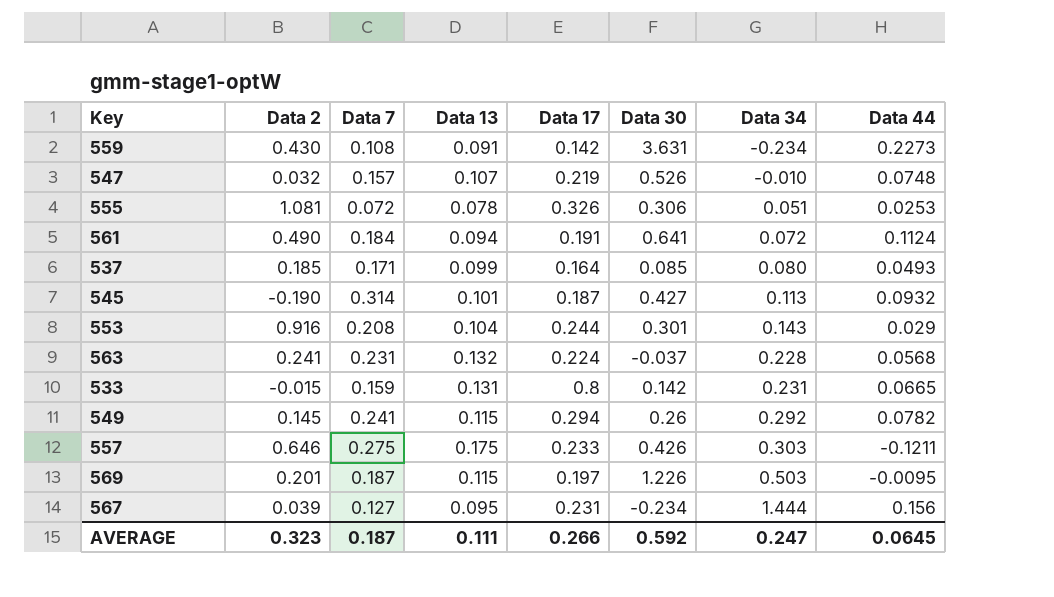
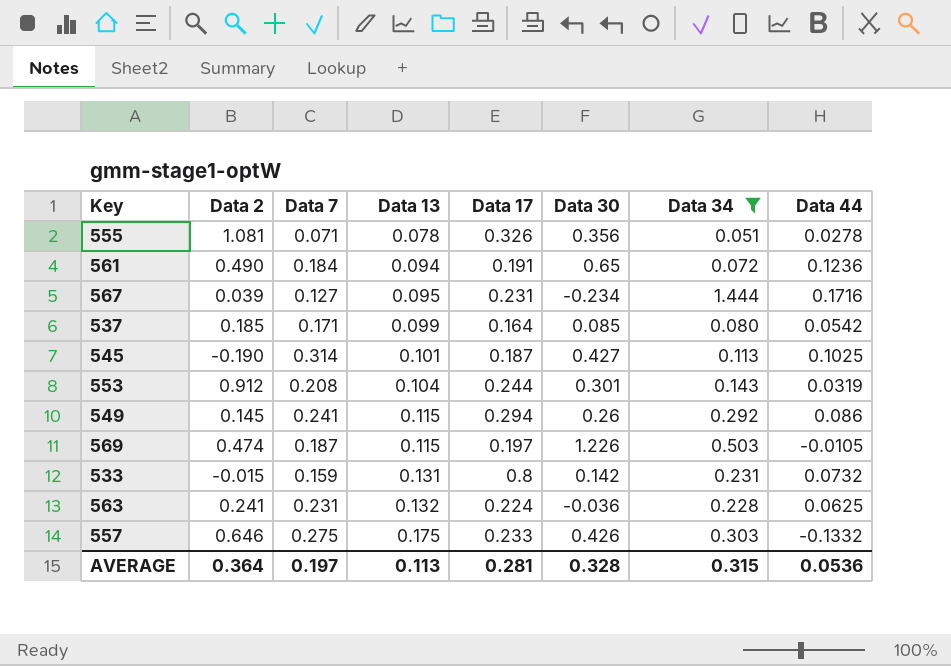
filter: none -> Data 34 >= 0.051
row order: Data 34 ascending -> Data 13 ascending
555 | Data 7: 0.072 -> 0.071
555 | Data 30: 0.306 -> 0.356
555 | Data 44: 0.0253 -> 0.0278
561 | Data 30: 0.641 -> 0.65
561 | Data 44: 0.1124 -> 0.1236
567 | Data 44: 0.156 -> 0.1716
537 | Data 44: 0.0493 -> 0.0542
545 | Data 44: 0.0932 -> 0.1025
553 | Data 2: 0.916 -> 0.912
553 | Data 44: 0.029 -> 0.0319
549 | Data 44: 0.0782 -> 0.086
569 | Data 2: 0.201 -> 0.474
569 | Data 44: -0.0095 -> -0.0105
533 | Data 44: 0.0665 -> 0.0732
563 | Data 30: -0.037 -> -0.036
563 | Data 44: 0.0568 -> 0.0625
557 | Data 44: -0.1211 -> -0.1332
AVERAGE | Data 2: 0.323 -> 0.364
AVERAGE | Data 7: 0.187 -> 0.197
AVERAGE | Data 13: 0.111 -> 0.113
AVERAGE | Data 17: 0.266 -> 0.281
AVERAGE | Data 30: 0.592 -> 0.328
AVERAGE | Data 34: 0.247 -> 0.315
AVERAGE | Data 44: 0.0645 -> 0.0536

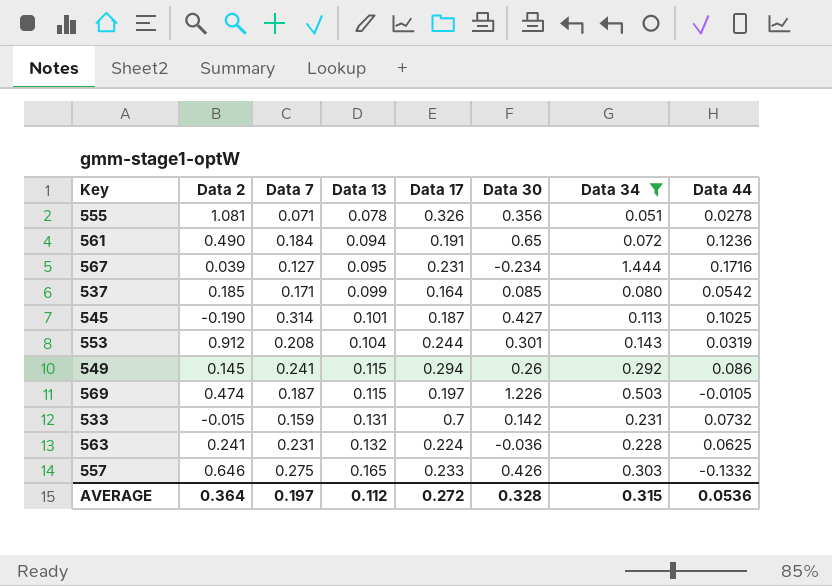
533 | Data 17: 0.8 -> 0.7
557 | Data 13: 0.175 -> 0.165
AVERAGE | Data 13: 0.113 -> 0.112
AVERAGE | Data 17: 0.281 -> 0.272

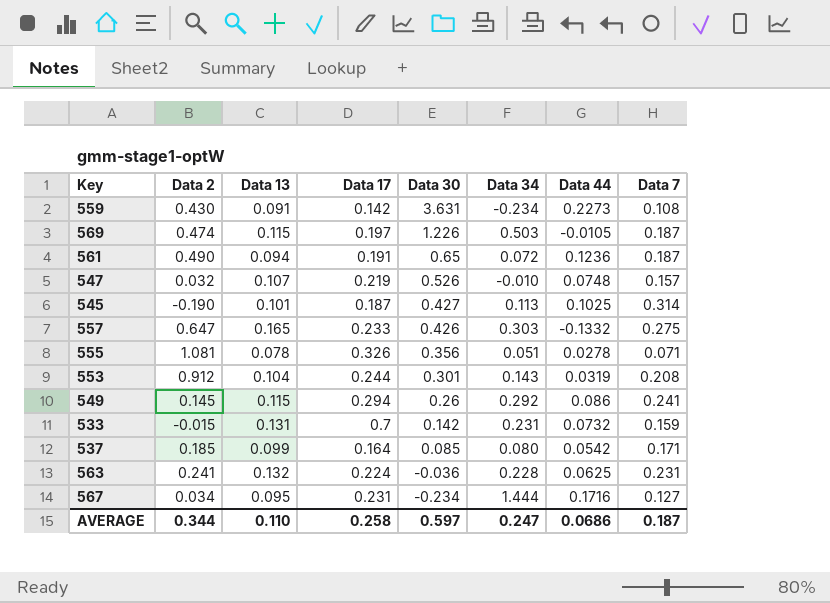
filter: Data 34 >= 0.051 -> none
row order: Data 13 ascending -> Data 30 descending
column Data 7 | position: 3 -> 8
561 | Data 7: 0.184 -> 0.187
557 | Data 2: 0.646 -> 0.647
567 | Data 2: 0.039 -> 0.034
AVERAGE | Data 2: 0.364 -> 0.344
AVERAGE | Data 13: 0.112 -> 0.110
AVERAGE | Data 17: 0.272 -> 0.258
AVERAGE | Data 30: 0.328 -> 0.597
AVERAGE | Data 34: 0.315 -> 0.247
AVERAGE | Data 44: 0.0536 -> 0.0686
AVERAGE | Data 7: 0.197 -> 0.187

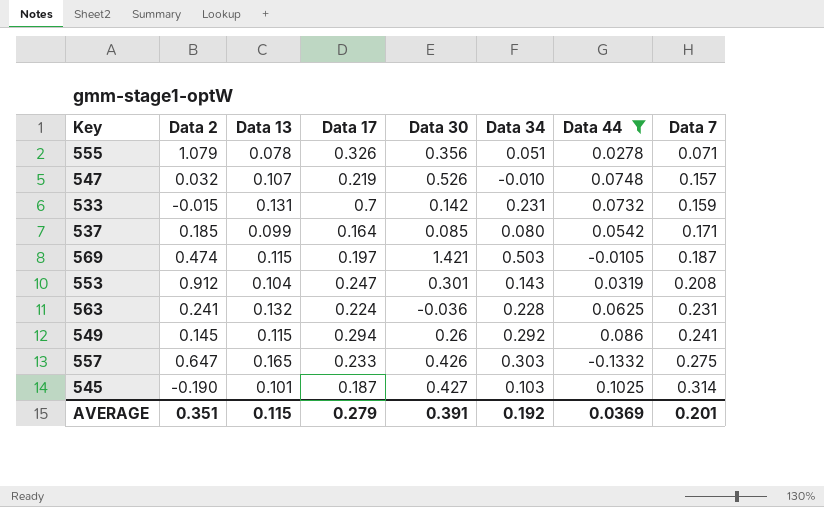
filter: none -> Data 44 <= 0.1025
row order: Data 30 descending -> Data 7 ascending
555 | Data 2: 1.081 -> 1.079
569 | Data 30: 1.226 -> 1.421
553 | Data 17: 0.244 -> 0.247
545 | Data 34: 0.113 -> 0.103
AVERAGE | Data 2: 0.344 -> 0.351
AVERAGE | Data 13: 0.110 -> 0.115
AVERAGE | Data 17: 0.258 -> 0.279
AVERAGE | Data 30: 0.597 -> 0.391
AVERAGE | Data 34: 0.247 -> 0.192
AVERAGE | Data 44: 0.0686 -> 0.0369
AVERAGE | Data 7: 0.187 -> 0.201

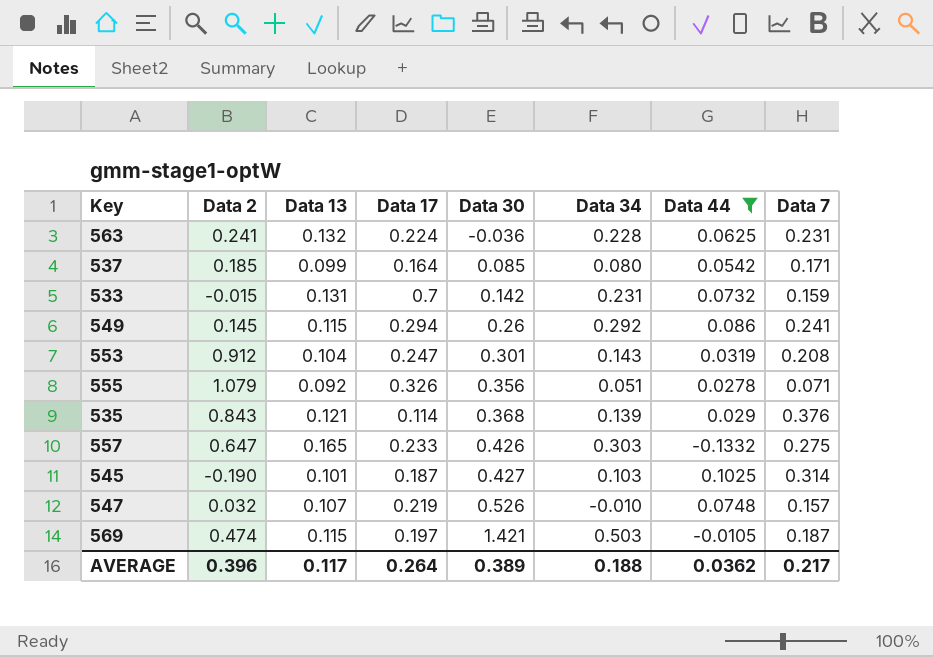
row order: Data 7 ascending -> Data 30 ascending
555 | Data 13: 0.078 -> 0.092
row 535: none -> 0.843 | 0.121 | 0.114 | 0.368 | 0.139 | 0.029 | 0.376
AVERAGE | Data 2: 0.351 -> 0.396
AVERAGE | Data 13: 0.115 -> 0.117
AVERAGE | Data 17: 0.279 -> 0.264
AVERAGE | Data 30: 0.391 -> 0.389
AVERAGE | Data 34: 0.192 -> 0.188
AVERAGE | Data 44: 0.0369 -> 0.0362
AVERAGE | Data 7: 0.201 -> 0.217

